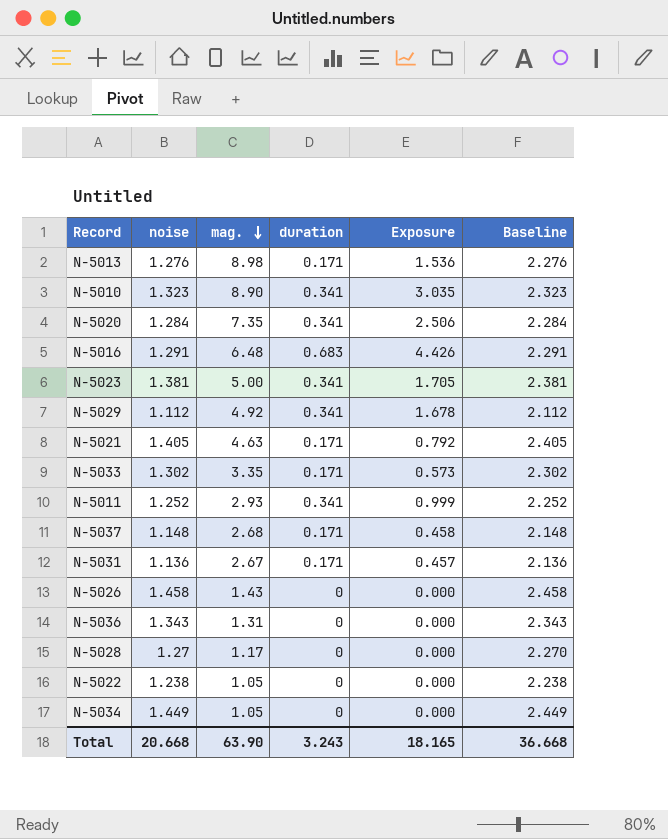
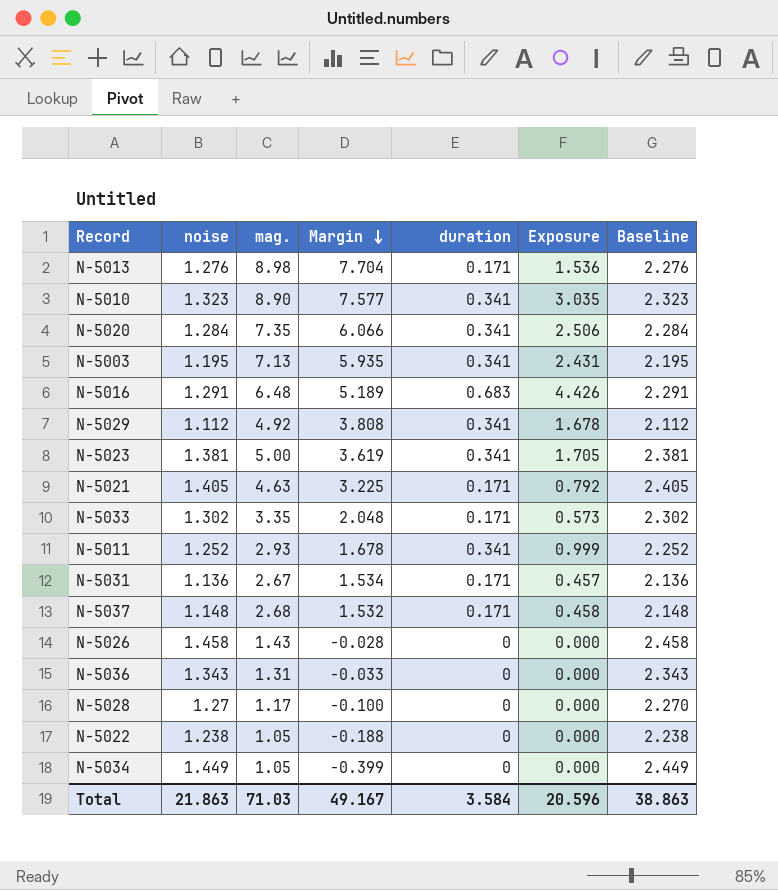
row order: mag. descending -> Margin descending
column Margin | formula: none -> [mag.] - [noise]
row N-5003: none -> 1.195 | 7.13 | 5.935 | 0.341 | 2.431 | 2.195
Total | noise: 20.668 -> 21.863
Total | mag.: 63.90 -> 71.03
Total | duration: 3.243 -> 3.584
Total | Exposure: 18.165 -> 20.596
Total | Baseline: 36.668 -> 38.863

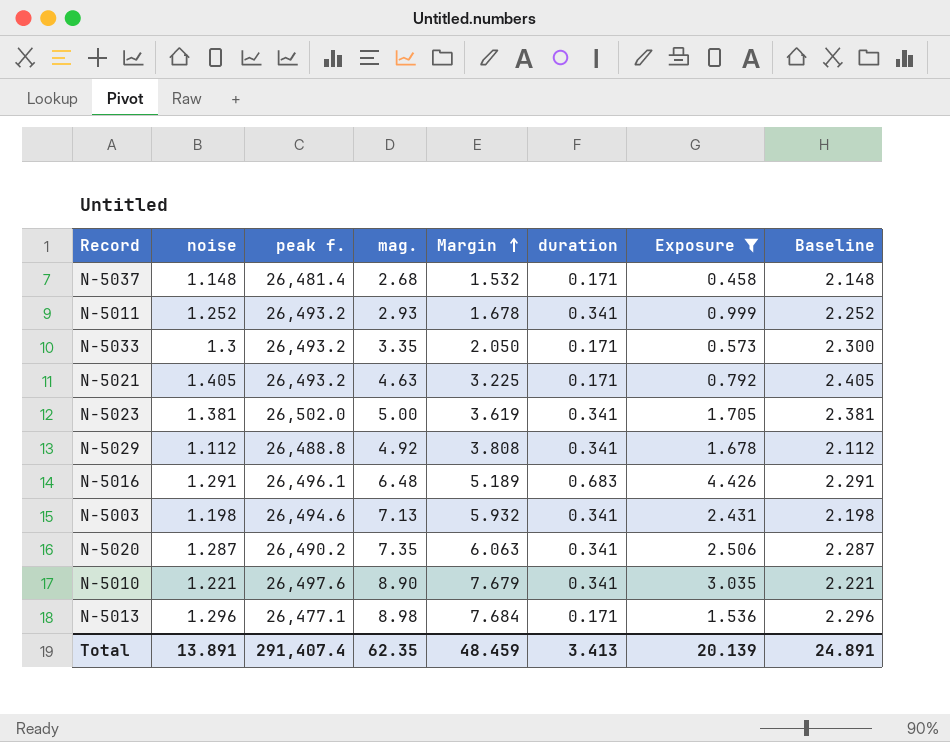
filter: none -> Exposure >= 0.458
row order: Margin descending -> Margin ascending
column peak f. | position: none -> 3
N-5033 | noise: 1.302 -> 1.3
N-5033 | Margin: 2.048 -> 2.050
N-5033 | Baseline: 2.302 -> 2.300
N-5003 | noise: 1.195 -> 1.198
N-5003 | Margin: 5.935 -> 5.932
N-5003 | Baseline: 2.195 -> 2.198
N-5020 | noise: 1.284 -> 1.287
N-5020 | Margin: 6.066 -> 6.063
N-5020 | Baseline: 2.284 -> 2.287
N-5010 | noise: 1.323 -> 1.221
N-5010 | Margin: 7.577 -> 7.679
N-5010 | Baseline: 2.323 -> 2.221
N-5013 | noise: 1.276 -> 1.296
N-5013 | Margin: 7.704 -> 7.684
N-5013 | Baseline: 2.276 -> 2.296
Total | noise: 21.863 -> 13.891
Total | mag.: 71.03 -> 62.35
Total | Margin: 49.167 -> 48.459
Total | duration: 3.584 -> 3.413
Total | Exposure: 20.596 -> 20.139
Total | Baseline: 38.863 -> 24.891

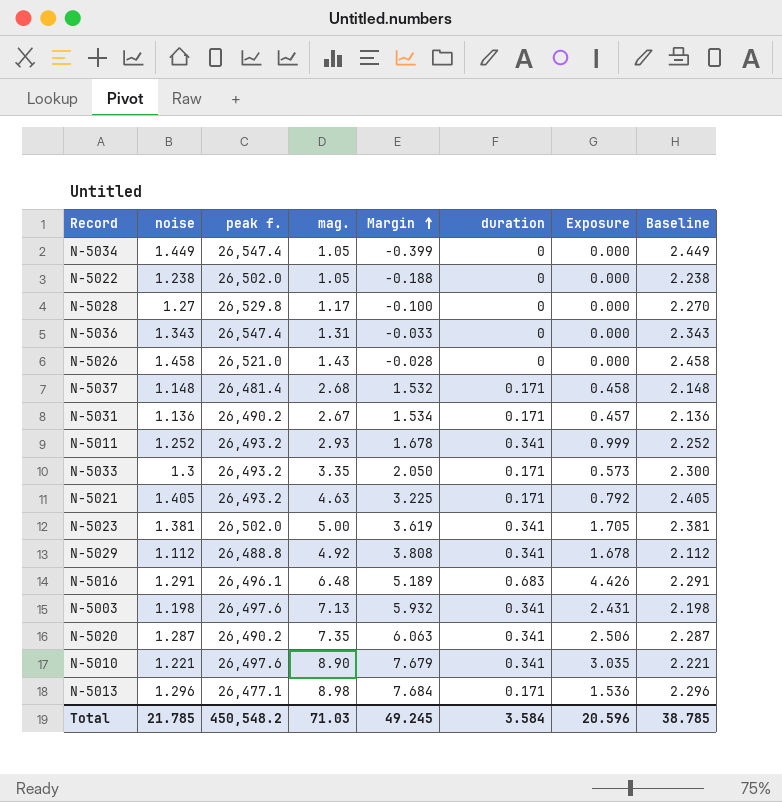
filter: Exposure >= 0.458 -> none
N-5003 | peak f.: 26,494.6 -> 26,497.6
Total | noise: 13.891 -> 21.785
Total | peak f.: 291,407.4 -> 450,548.2
Total | mag.: 62.35 -> 71.03
Total | Margin: 48.459 -> 49.245
Total | duration: 3.413 -> 3.584
Total | Exposure: 20.139 -> 20.596
Total | Baseline: 24.891 -> 38.785

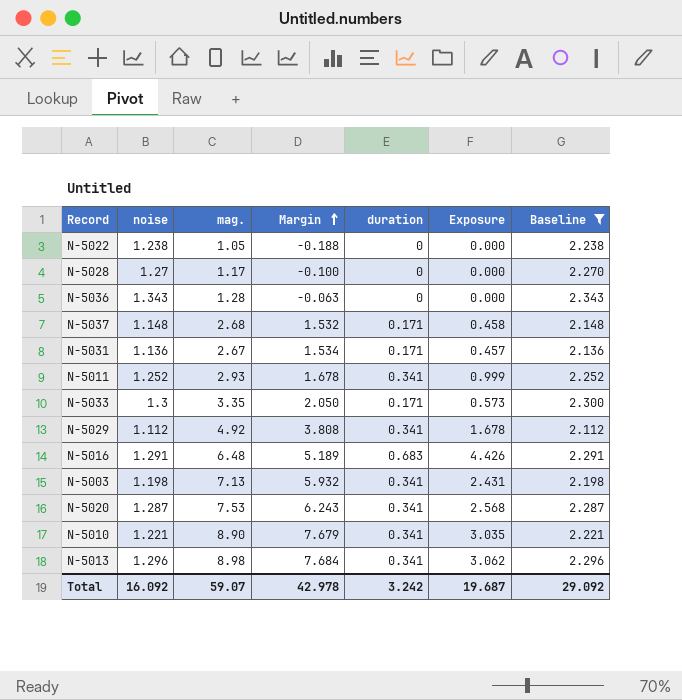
filter: none -> Baseline <= 2.343
column peak f. | position: 3 -> none
N-5036 | mag.: 1.31 -> 1.28
N-5036 | Margin: -0.033 -> -0.063
N-5020 | mag.: 7.35 -> 7.53
N-5020 | Margin: 6.063 -> 6.243
N-5020 | Exposure: 2.506 -> 2.568
N-5013 | duration: 0.171 -> 0.341
N-5013 | Exposure: 1.536 -> 3.062
Total | noise: 21.785 -> 16.092
Total | mag.: 71.03 -> 59.07
Total | Margin: 49.245 -> 42.978
Total | duration: 3.584 -> 3.242
Total | Exposure: 20.596 -> 19.687
Total | Baseline: 38.785 -> 29.092

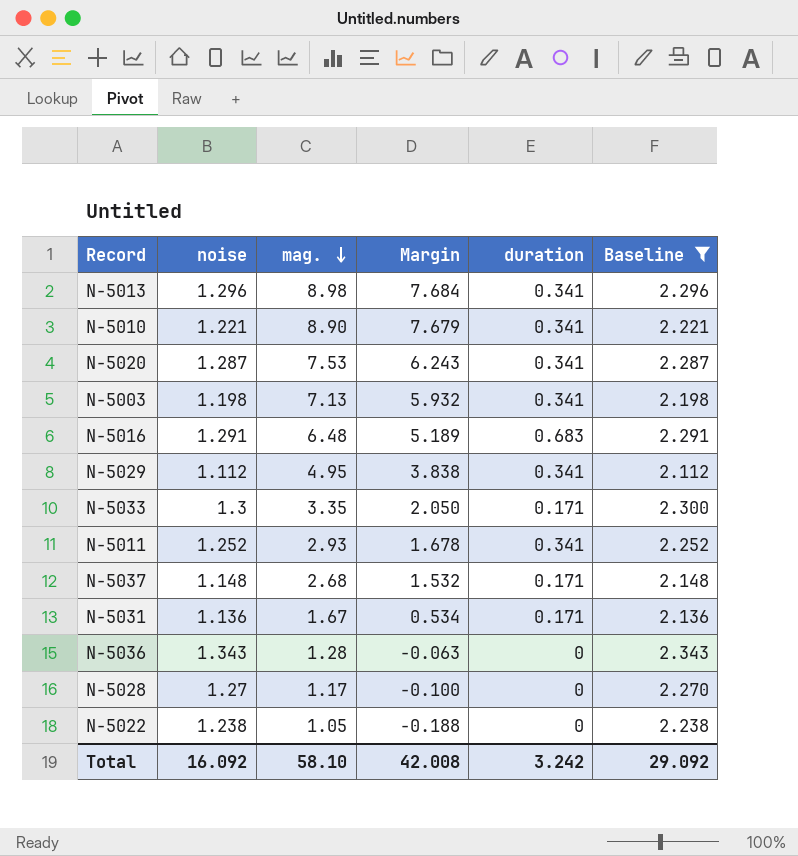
row order: Margin ascending -> mag. descending
column Exposure | formula: [mag.] * [duration] -> none
N-5029 | mag.: 4.92 -> 4.95
N-5029 | Margin: 3.808 -> 3.838
N-5031 | mag.: 2.67 -> 1.67
N-5031 | Margin: 1.534 -> 0.534
Total | mag.: 59.07 -> 58.10
Total | Margin: 42.978 -> 42.008

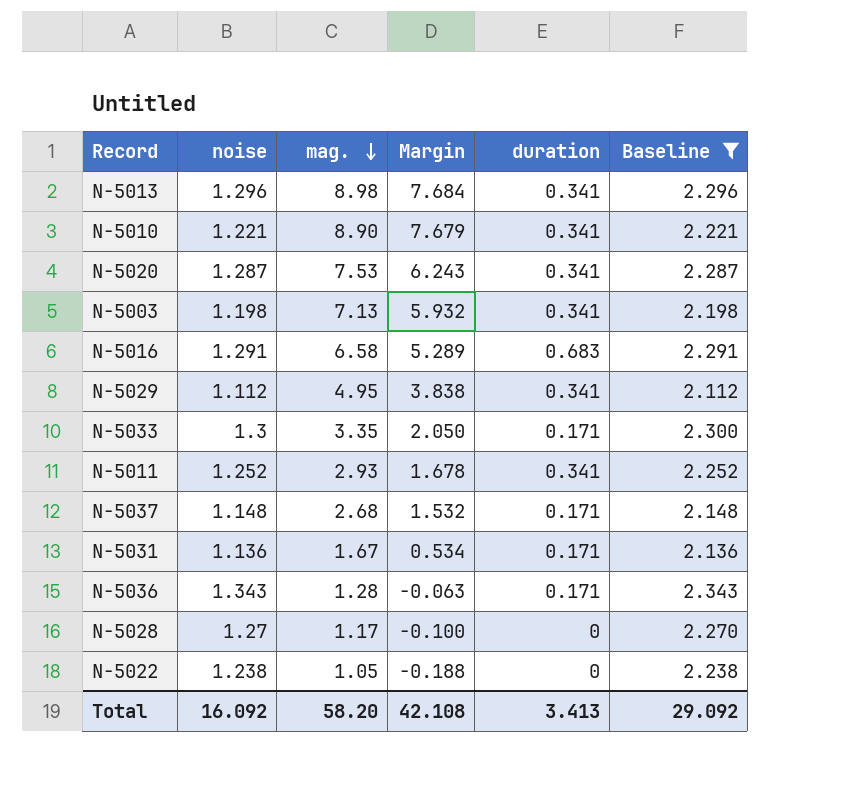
N-5016 | mag.: 6.48 -> 6.58
N-5016 | Margin: 5.189 -> 5.289
N-5036 | duration: 0 -> 0.171
Total | mag.: 58.10 -> 58.20
Total | Margin: 42.008 -> 42.108
Total | duration: 3.242 -> 3.413

